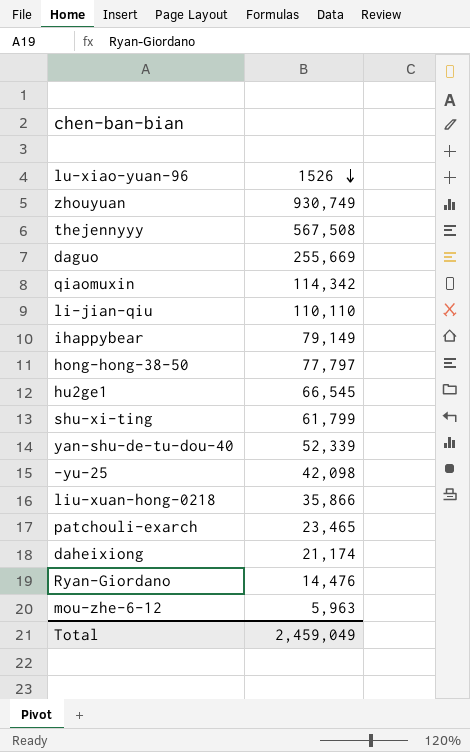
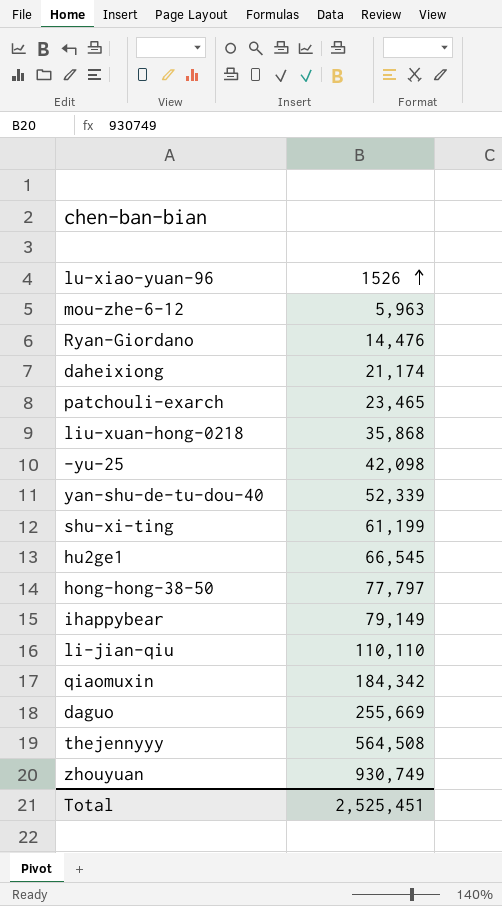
row order: 1526 descending -> 1526 ascending
liu-xuan-hong-0218 | 1526: 35,866 -> 35,868
shu-xi-ting | 1526: 61,799 -> 61,199
qiaomuxin | 1526: 114,342 -> 184,342
thejennyyy | 1526: 567,508 -> 564,508
Total | 1526: 2,459,049 -> 2,525,451

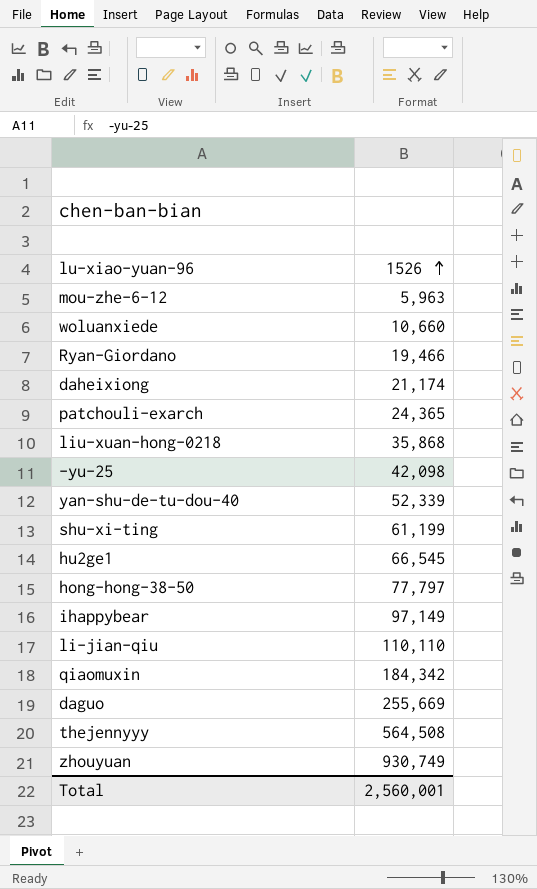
row woluanxiede: none -> 10,660
Ryan-Giordano | 1526: 14,476 -> 19,466
patchouli-exarch | 1526: 23,465 -> 24,365
ihappybear | 1526: 79,149 -> 97,149
Total | 1526: 2,525,451 -> 2,560,001

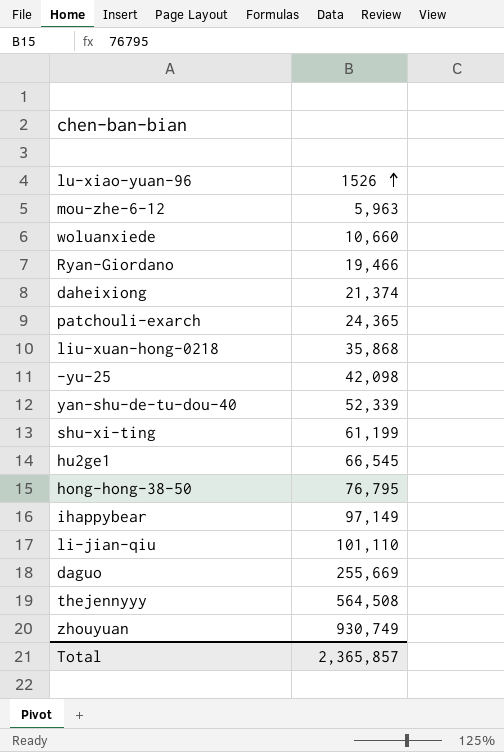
row qiaomuxin: 184,342 -> none
daheixiong | 1526: 21,174 -> 21,374
hong-hong-38-50 | 1526: 77,797 -> 76,795
li-jian-qiu | 1526: 110,110 -> 101,110
Total | 1526: 2,560,001 -> 2,365,857

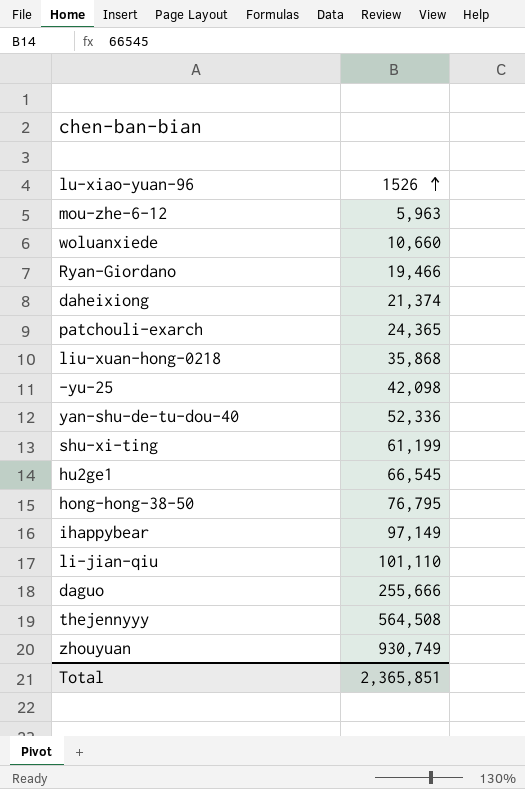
yan-shu-de-tu-dou-40 | 1526: 52,339 -> 52,336
daguo | 1526: 255,669 -> 255,666
Total | 1526: 2,365,857 -> 2,365,851

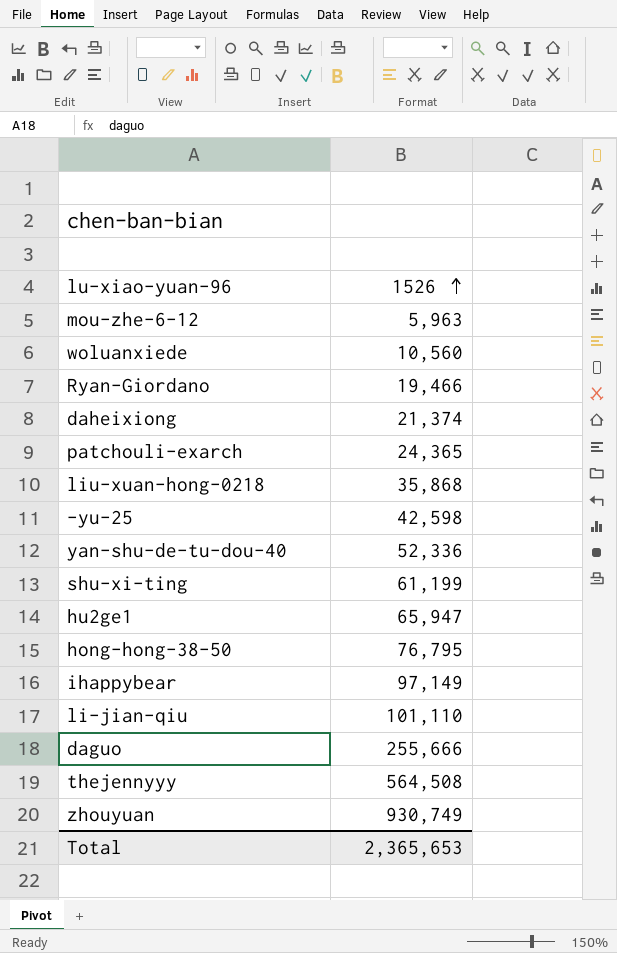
woluanxiede | 1526: 10,660 -> 10,560
-yu-25 | 1526: 42,098 -> 42,598
hu2ge1 | 1526: 66,545 -> 65,947
Total | 1526: 2,365,851 -> 2,365,653

